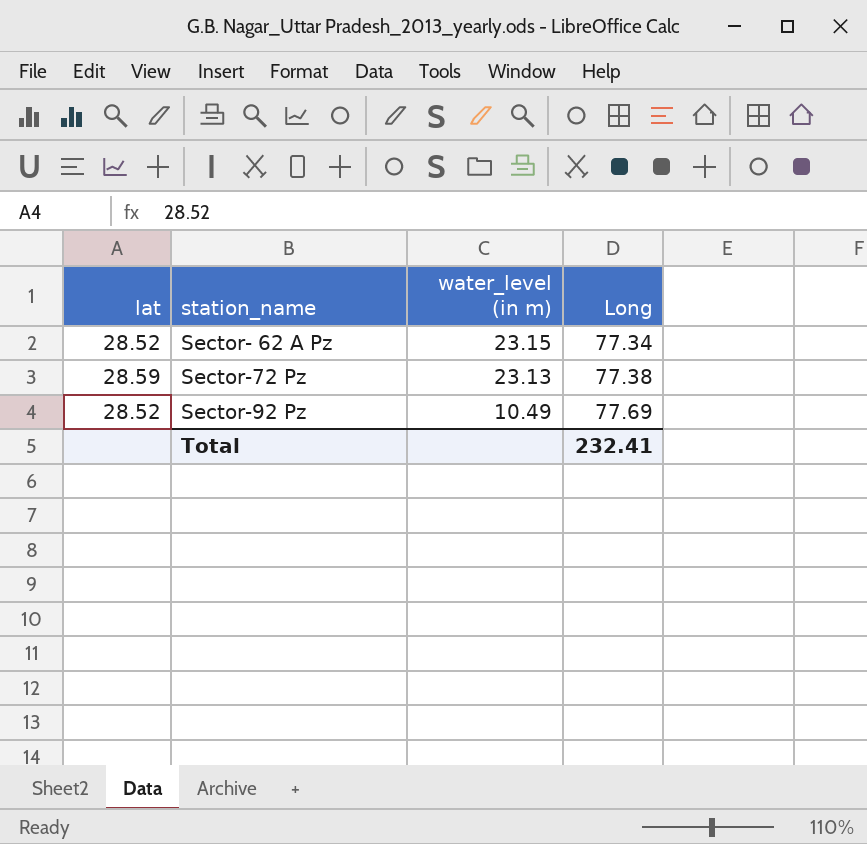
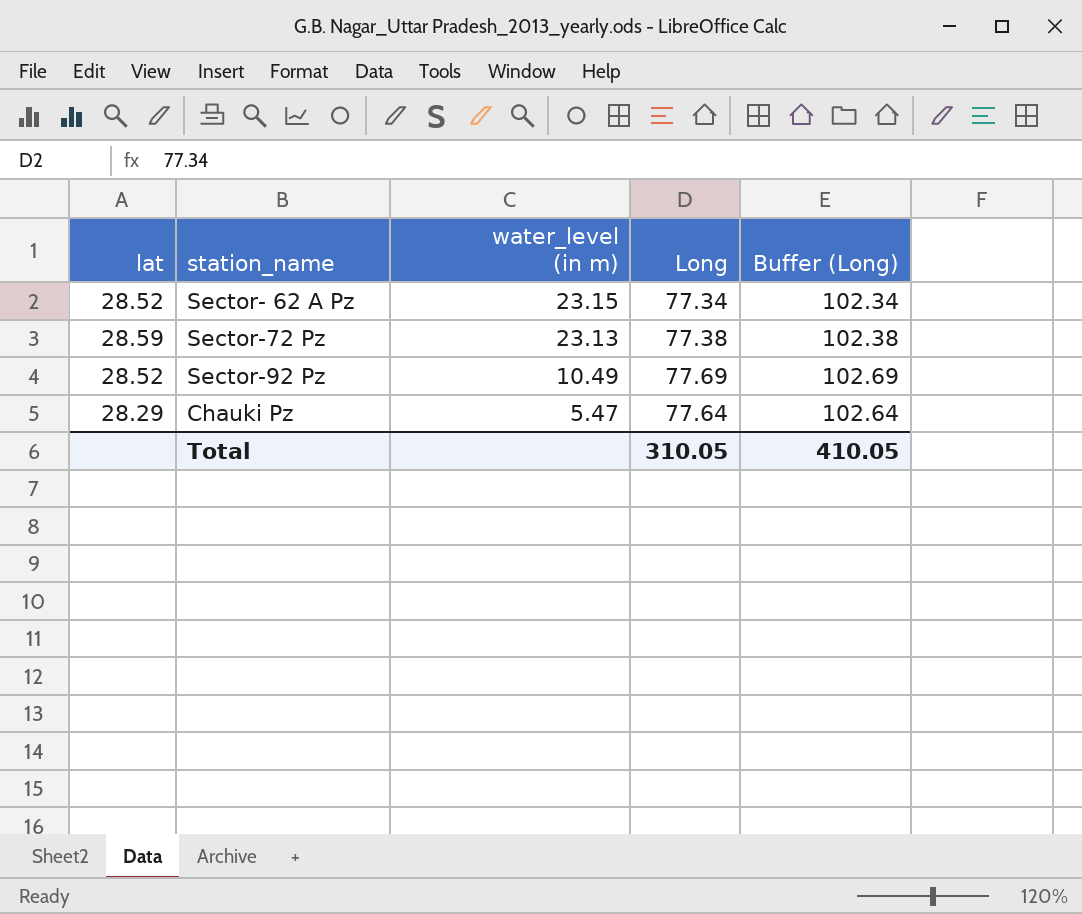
column Buffer (Long) | formula: none -> [Long] + 25
row Chauki Pz: none -> 28.29 | 5.47 | 77.64 | 102.64
Total | Long: 232.41 -> 310.05

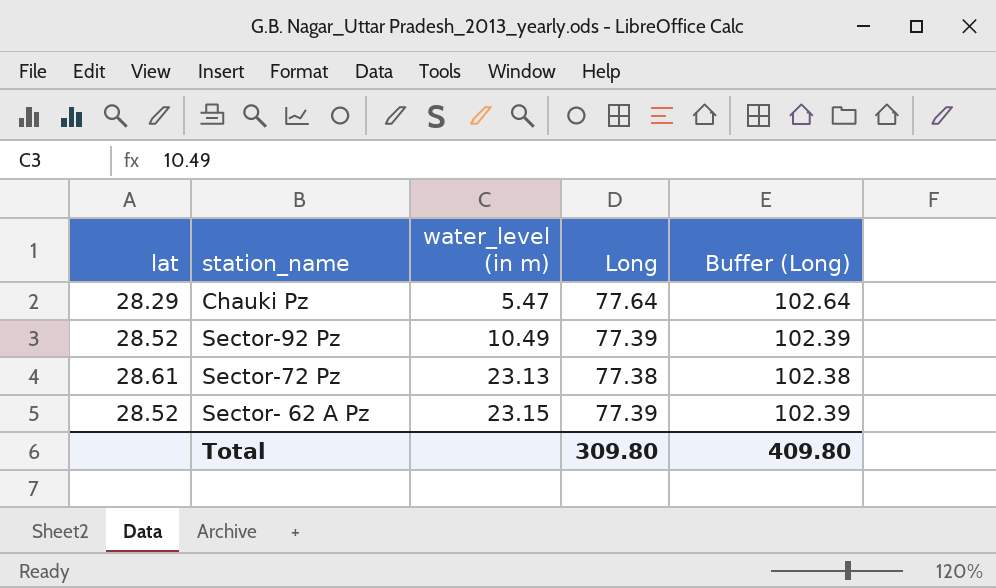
row order: water_level (in m) descending -> water_level (in m) ascending
Sector-92 Pz | Long: 77.69 -> 77.39
Sector-92 Pz | Buffer (Long): 102.69 -> 102.39
Sector-72 Pz | lat: 28.59 -> 28.61
Sector- 62 A Pz | Long: 77.34 -> 77.39
Sector- 62 A Pz | Buffer (Long): 102.34 -> 102.39
Total | Long: 310.05 -> 309.80
Total | Buffer (Long): 410.05 -> 409.80

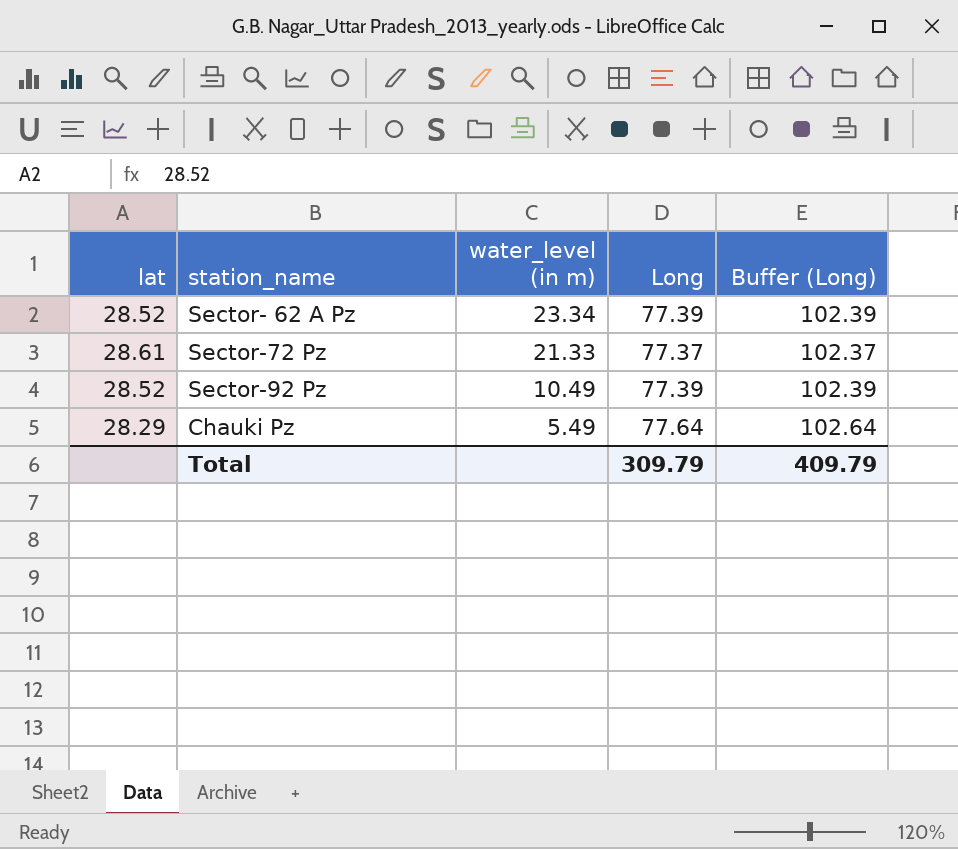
row order: water_level (in m) ascending -> water_level (in m) descending
Sector- 62 A Pz | water_level (in m): 23.15 -> 23.34
Sector-72 Pz | water_level (in m): 23.13 -> 21.33
Sector-72 Pz | Long: 77.38 -> 77.37
Sector-72 Pz | Buffer (Long): 102.38 -> 102.37
Chauki Pz | water_level (in m): 5.47 -> 5.49
Total | Long: 309.80 -> 309.79
Total | Buffer (Long): 409.80 -> 409.79

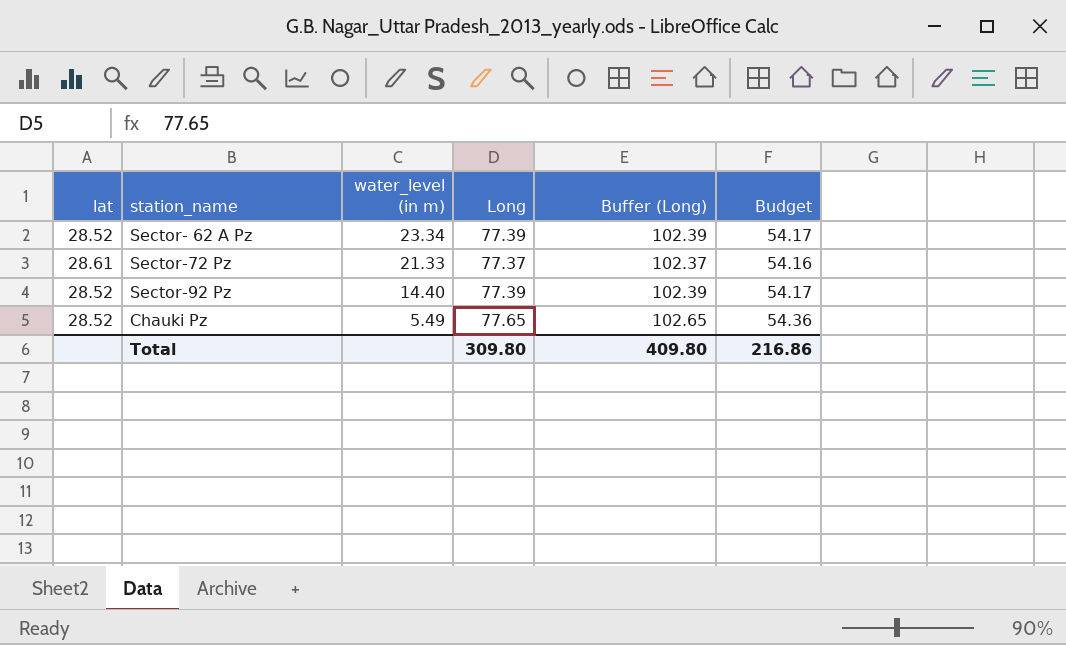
column Budget | formula: none -> [Long] * 0.7
Sector-92 Pz | water_level (in m): 10.49 -> 14.40
Chauki Pz | lat: 28.29 -> 28.52
Chauki Pz | Long: 77.64 -> 77.65
Chauki Pz | Buffer (Long): 102.64 -> 102.65
Total | Long: 309.79 -> 309.80
Total | Buffer (Long): 409.79 -> 409.80

